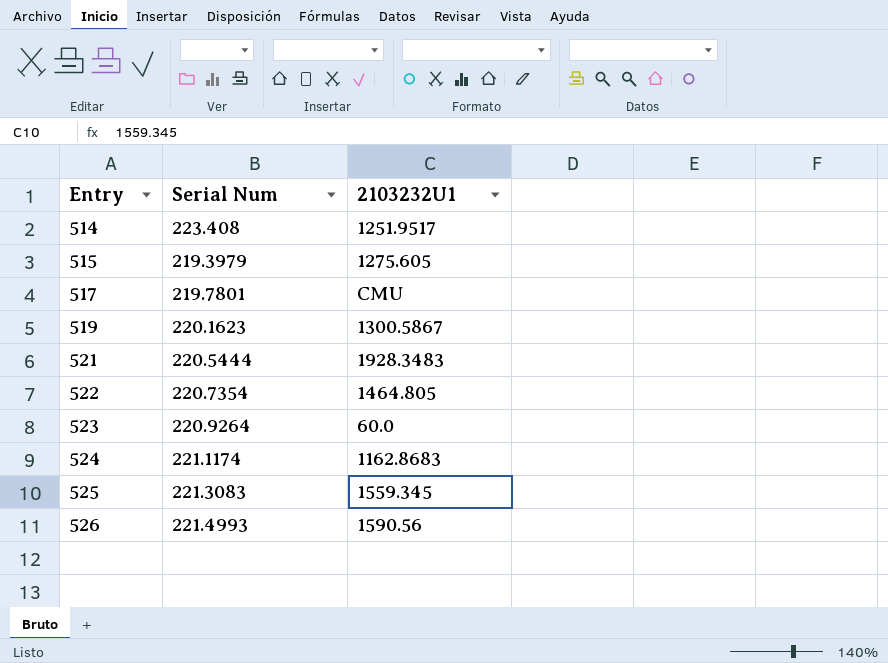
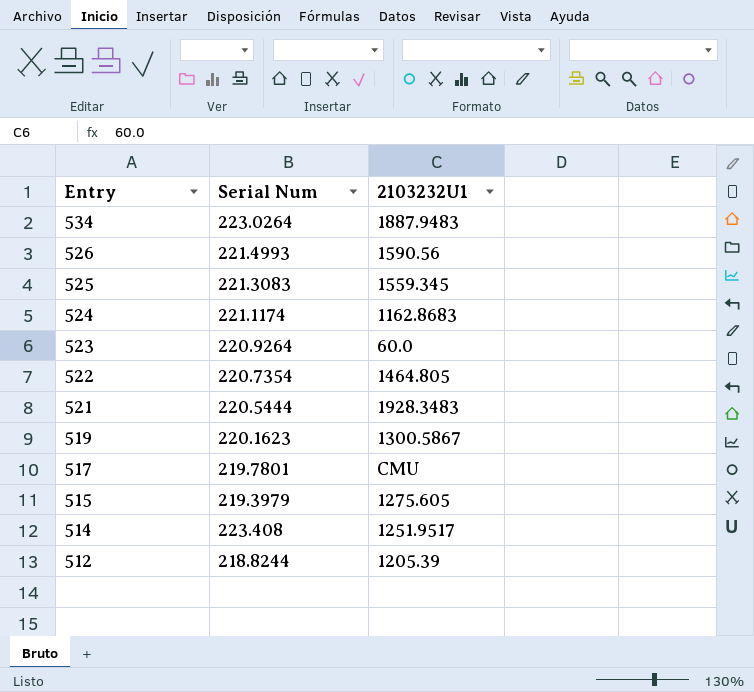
row order: Entry ascending -> Entry descending
row 534: none -> 223.0264 | 1887.9483
row 512: none -> 218.8244 | 1205.39

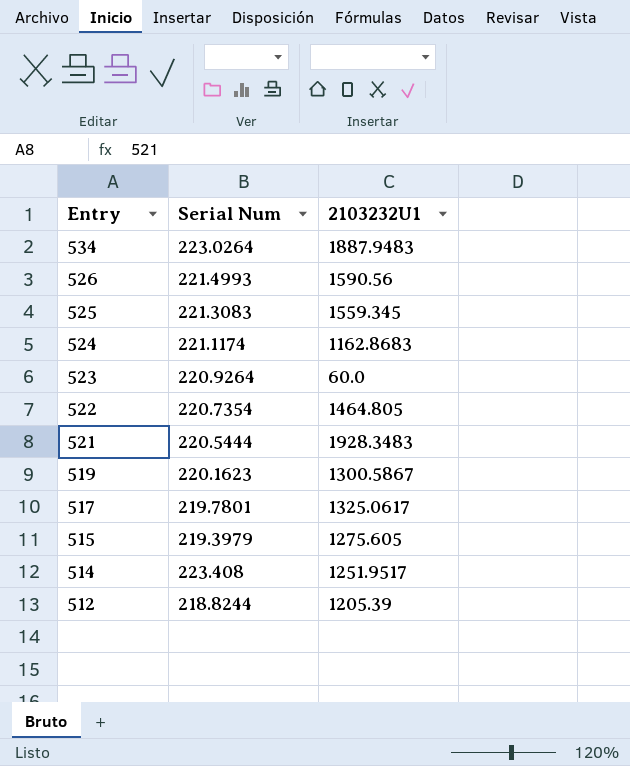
517 | 2103232U1: CMU -> 1325.0617

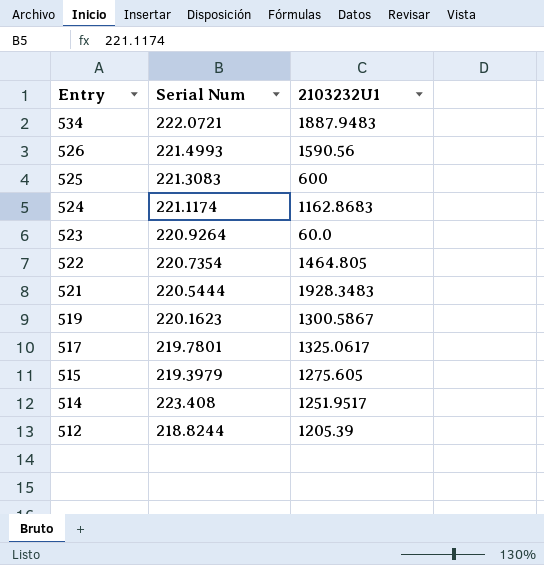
534 | Serial Num: 223.0264 -> 222.0721
525 | 2103232U1: 1559.345 -> 600

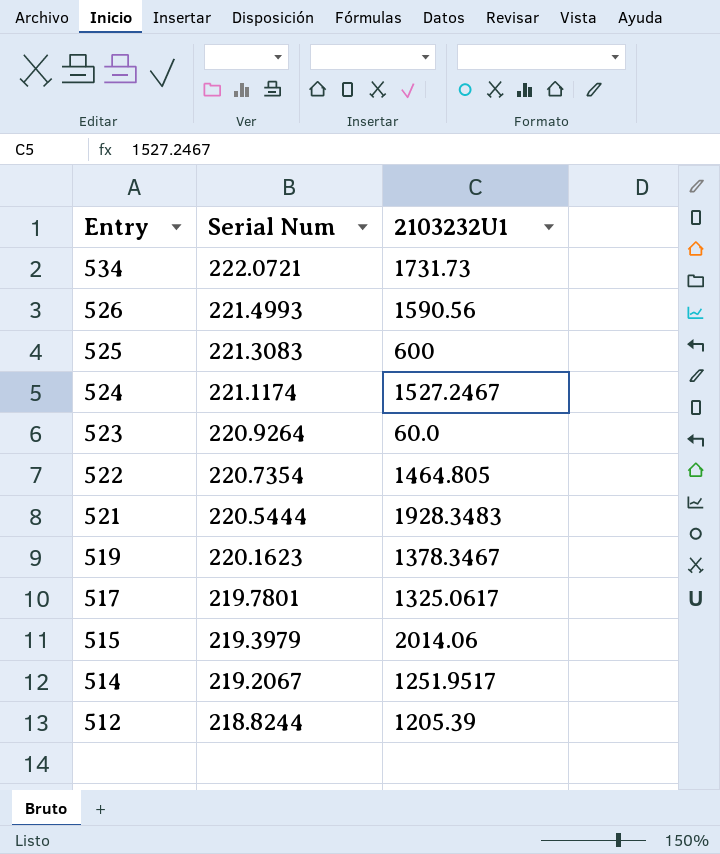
534 | 2103232U1: 1887.9483 -> 1731.73
524 | 2103232U1: 1162.8683 -> 1527.2467
519 | 2103232U1: 1300.5867 -> 1378.3467
515 | 2103232U1: 1275.605 -> 2014.06
514 | Serial Num: 223.408 -> 219.2067

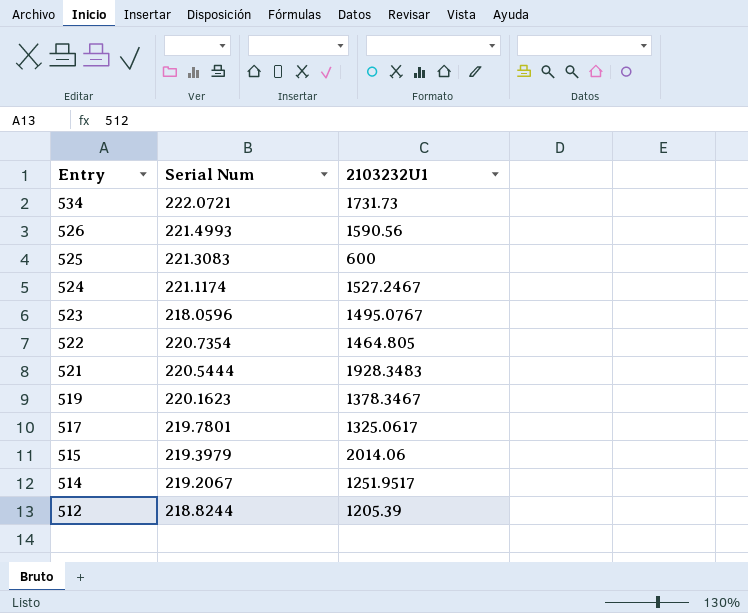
523 | Serial Num: 220.9264 -> 218.0596
523 | 2103232U1: 60.0 -> 1495.0767

